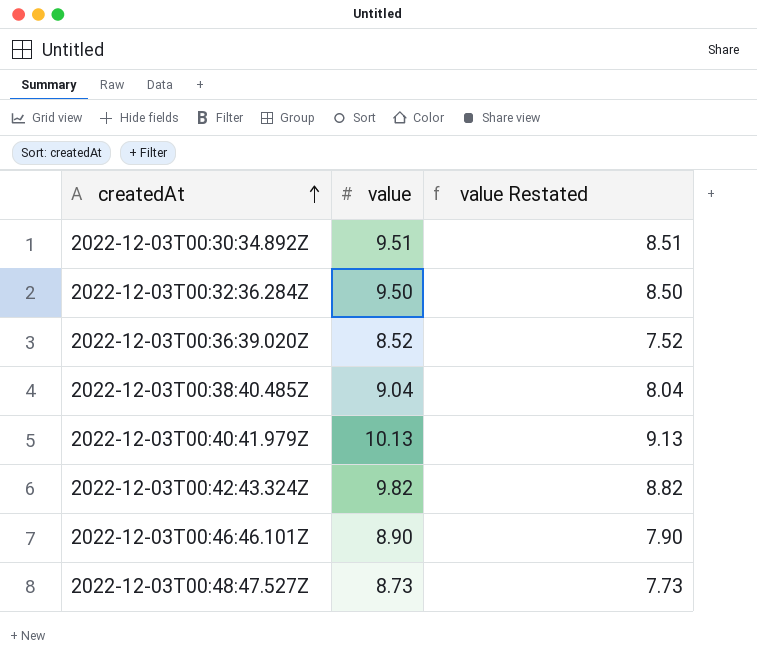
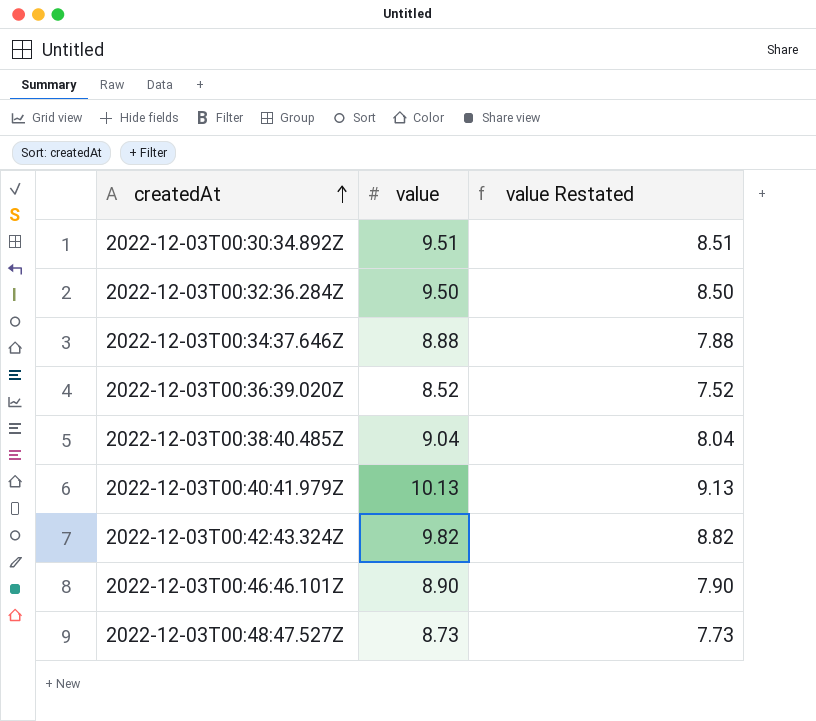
row 2022-12-03T00:34:37.646Z: none -> 8.88 | 7.88

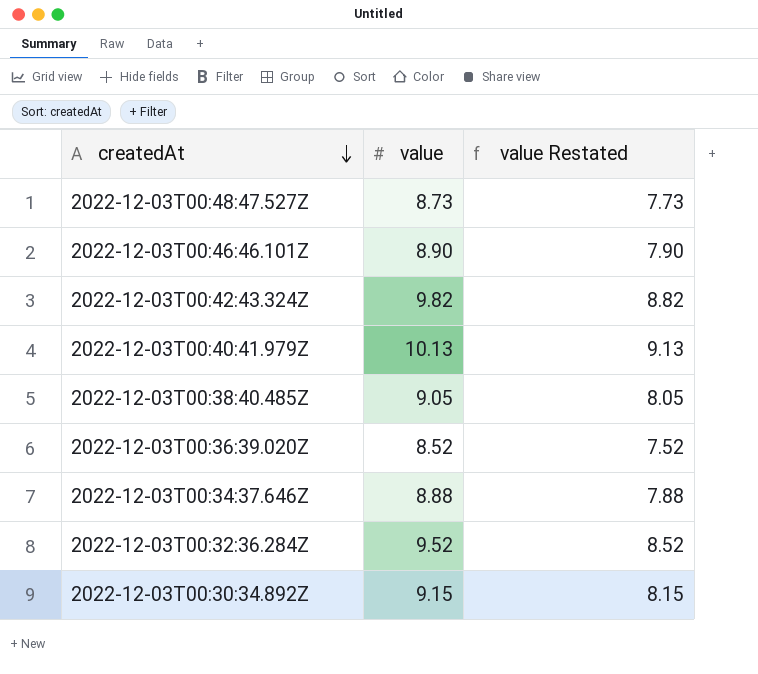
row order: createdAt ascending -> createdAt descending
2022-12-03T00:38:40.485Z | value: 9.04 -> 9.05
2022-12-03T00:38:40.485Z | value Restated: 8.04 -> 8.05
2022-12-03T00:32:36.284Z | value: 9.50 -> 9.52
2022-12-03T00:32:36.284Z | value Restated: 8.50 -> 8.52
2022-12-03T00:30:34.892Z | value: 9.51 -> 9.15
2022-12-03T00:30:34.892Z | value Restated: 8.51 -> 8.15

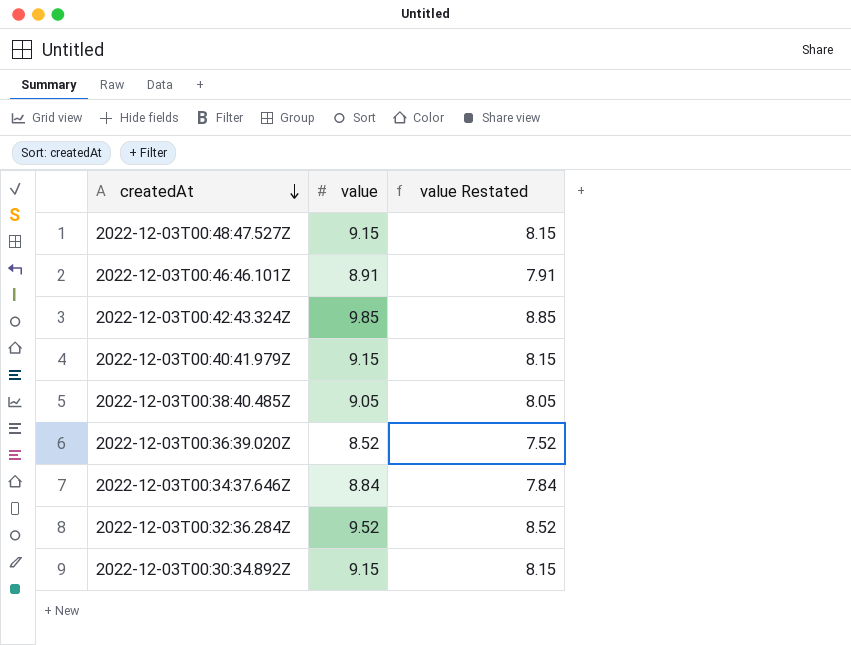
2022-12-03T00:48:47.527Z | value: 8.73 -> 9.15
2022-12-03T00:48:47.527Z | value Restated: 7.73 -> 8.15
2022-12-03T00:46:46.101Z | value: 8.90 -> 8.91
2022-12-03T00:46:46.101Z | value Restated: 7.90 -> 7.91
2022-12-03T00:42:43.324Z | value: 9.82 -> 9.85
2022-12-03T00:42:43.324Z | value Restated: 8.82 -> 8.85
2022-12-03T00:40:41.979Z | value: 10.13 -> 9.15
2022-12-03T00:40:41.979Z | value Restated: 9.13 -> 8.15
2022-12-03T00:34:37.646Z | value: 8.88 -> 8.84
2022-12-03T00:34:37.646Z | value Restated: 7.88 -> 7.84

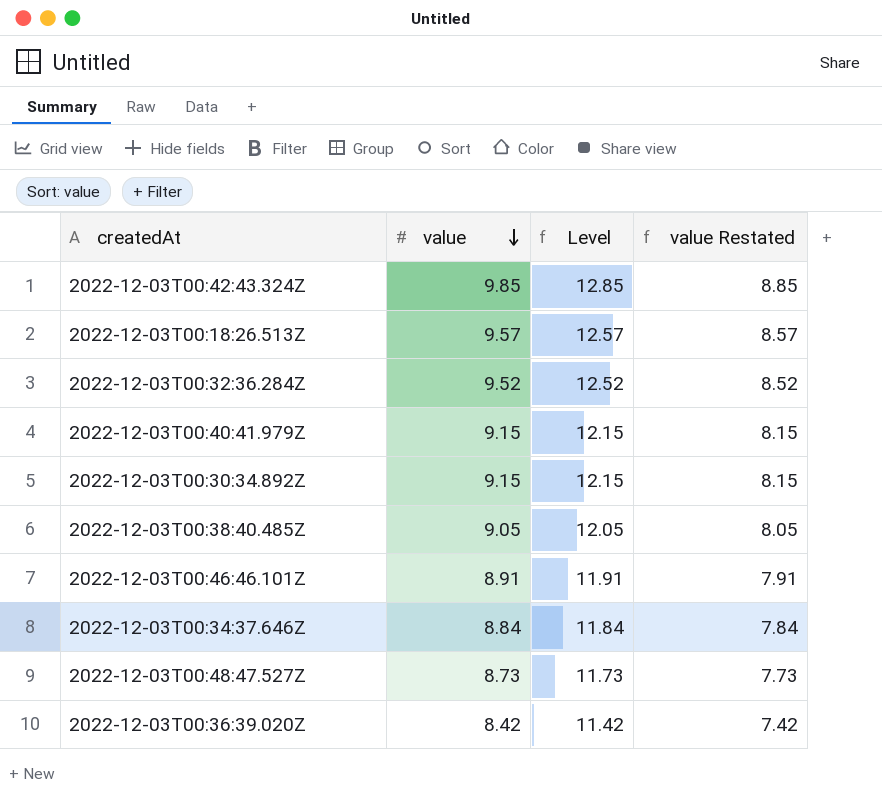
row order: createdAt descending -> value descending
column Level | formula: none -> [value] + 3
row 2022-12-03T00:18:26.513Z: none -> 9.57 | 12.57 | 8.57
2022-12-03T00:48:47.527Z | value: 9.15 -> 8.73
2022-12-03T00:48:47.527Z | value Restated: 8.15 -> 7.73
2022-12-03T00:36:39.020Z | value: 8.52 -> 8.42
2022-12-03T00:36:39.020Z | value Restated: 7.52 -> 7.42

